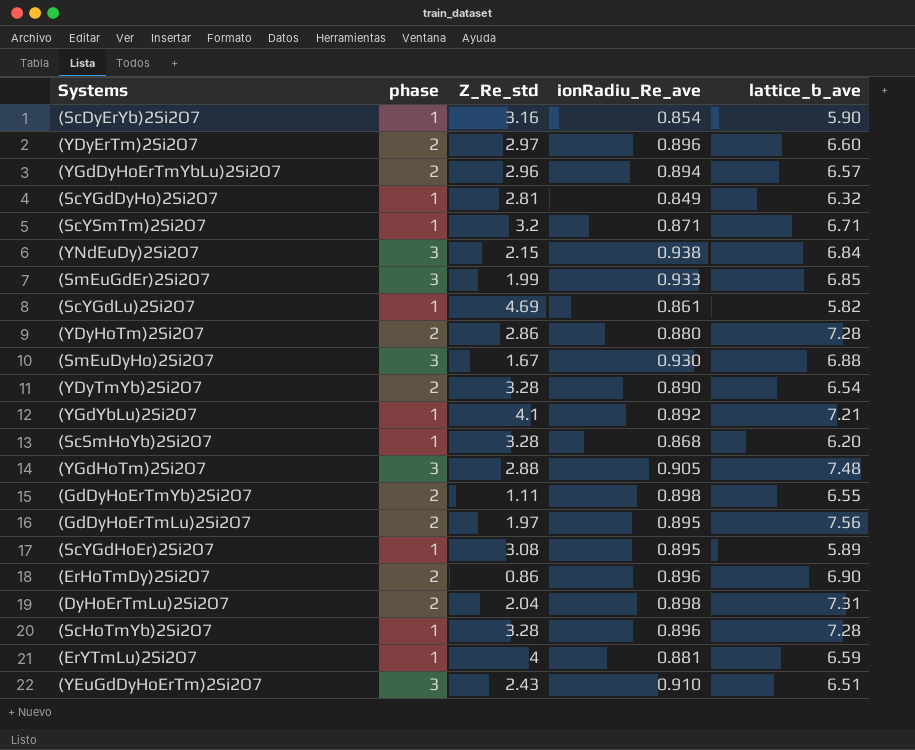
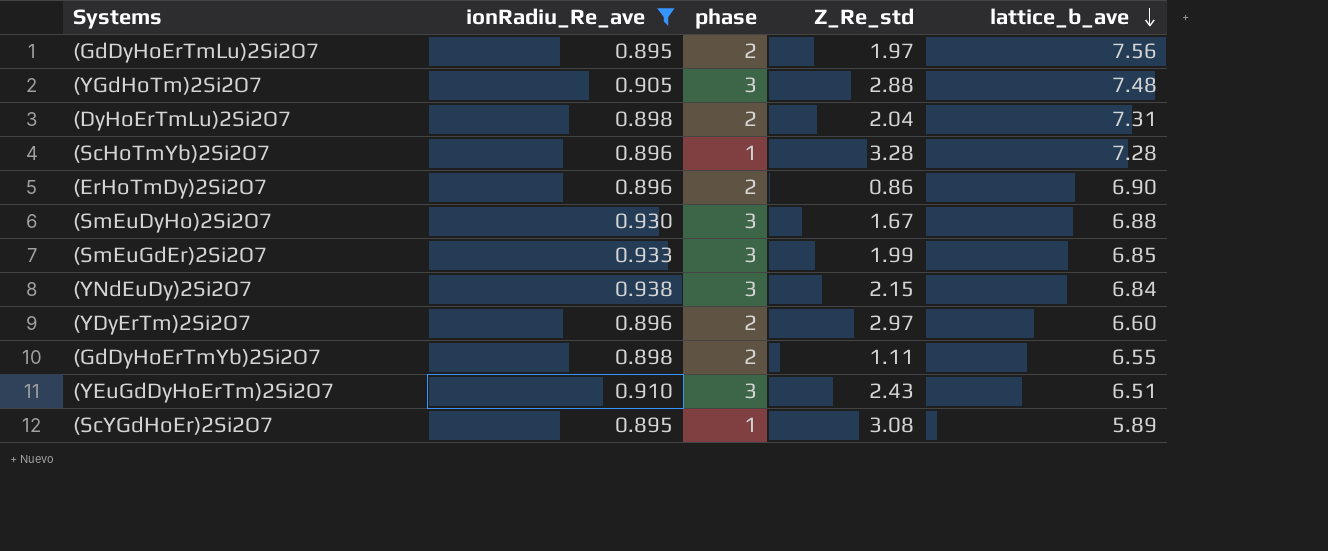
filter: none -> ionRadiu_Re_ave >= 0.895
row order: none -> lattice_b_ave descending
column ionRadiu_Re_ave | position: 4 -> 2

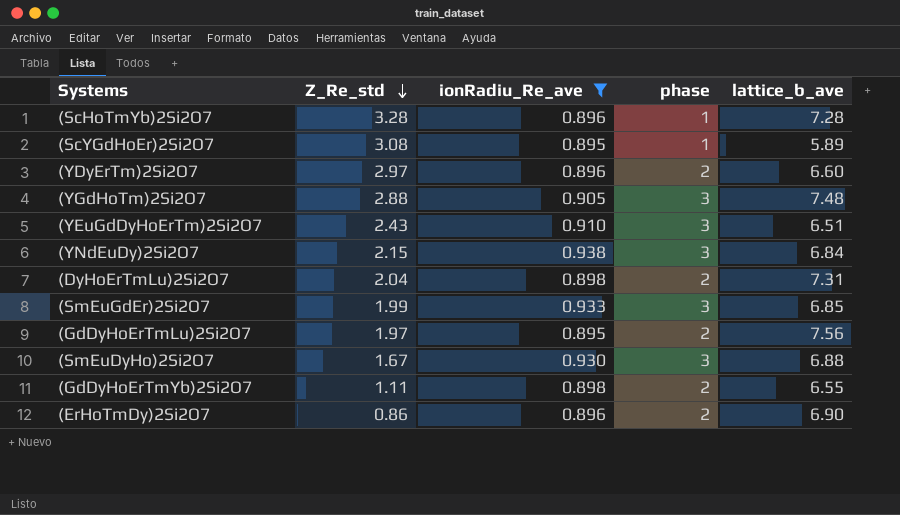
row order: lattice_b_ave descending -> Z_Re_std descending
column Z_Re_std | position: 4 -> 2

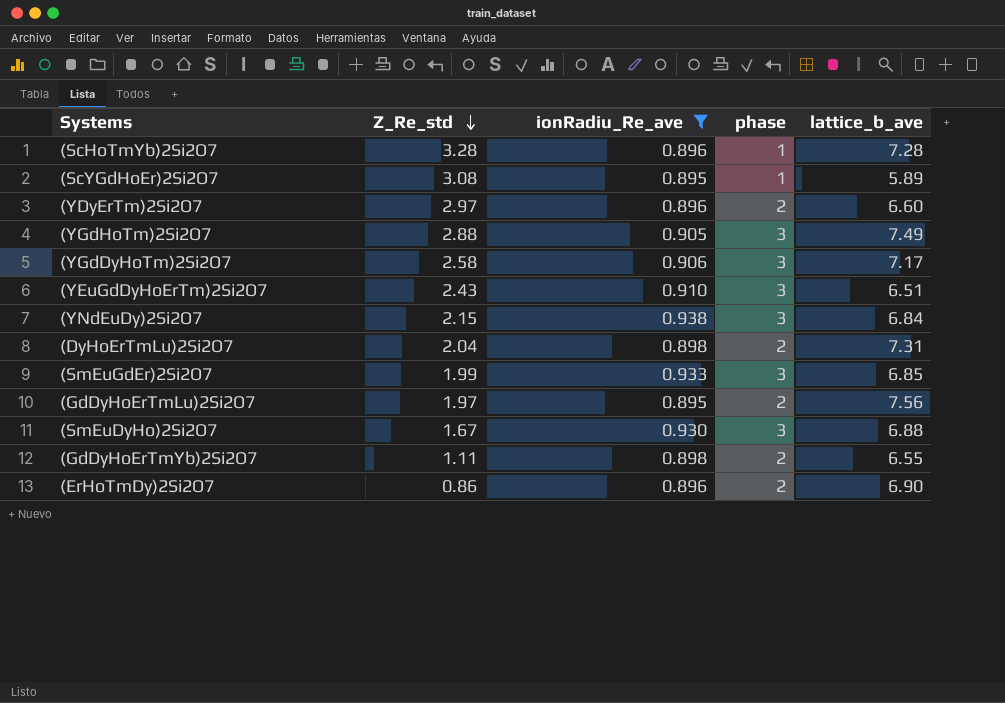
(YGdHoTm)2Si2O7 | lattice_b_ave: 7.48 -> 7.49
row (YGdDyHoTm)2Si2O7: none -> 2.58 | 0.906 | 3 | 7.17

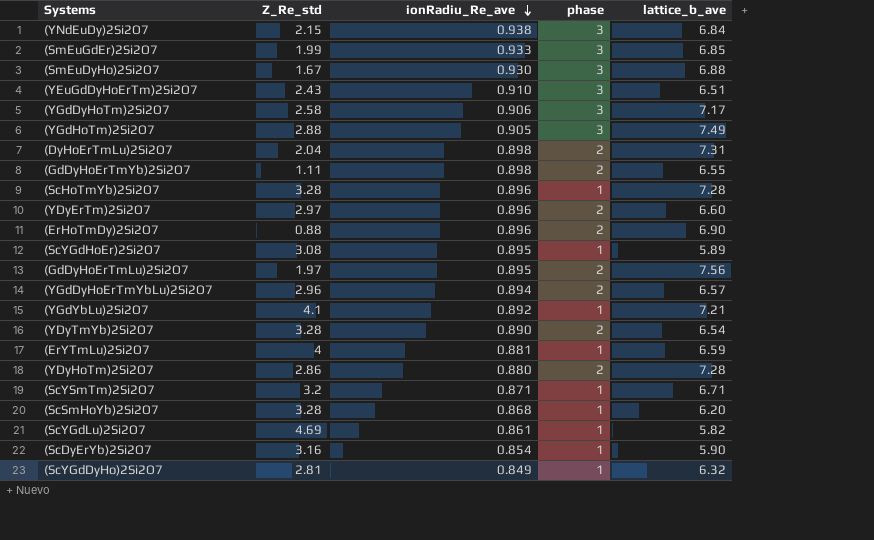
filter: ionRadiu_Re_ave >= 0.895 -> none
row order: Z_Re_std descending -> ionRadiu_Re_ave descending
(ErHoTmDy)2Si2O7 | Z_Re_std: 0.86 -> 0.88

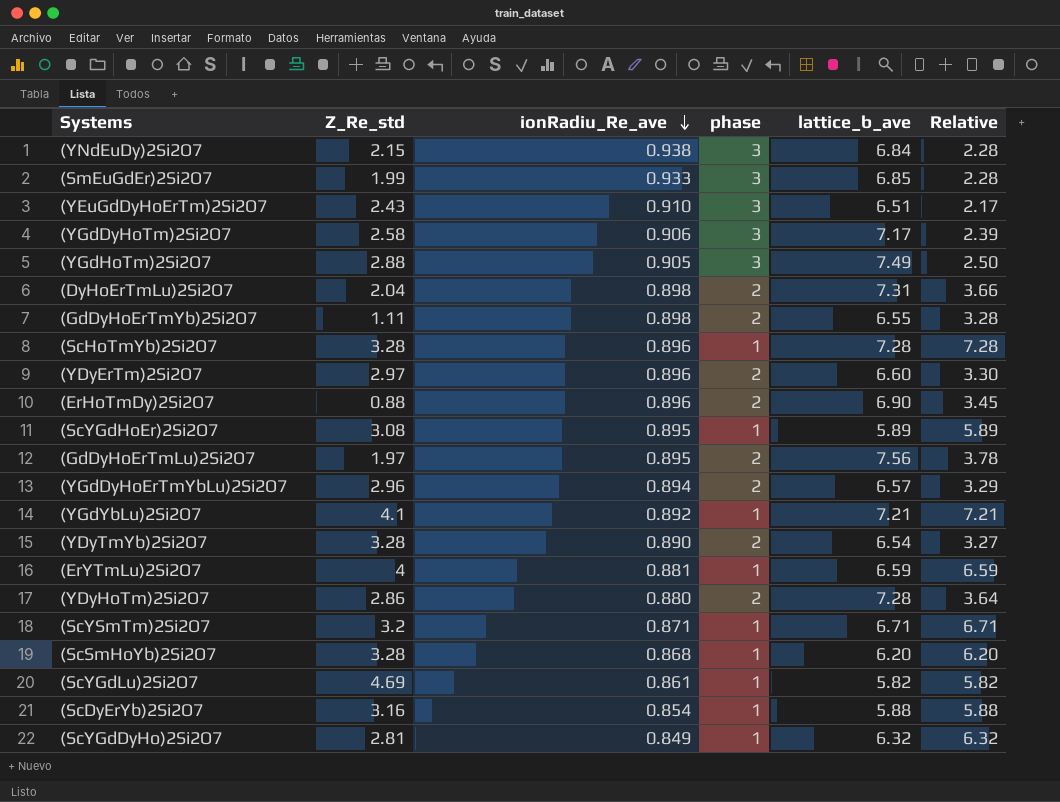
column Relative | formula: none -> [lattice_b_ave] / [phase]
row (SmEuDyHo)2Si2O7: 1.67 | 0.930 | 3 | 6.88 -> none
(ScDyErYb)2Si2O7 | lattice_b_ave: 5.90 -> 5.88

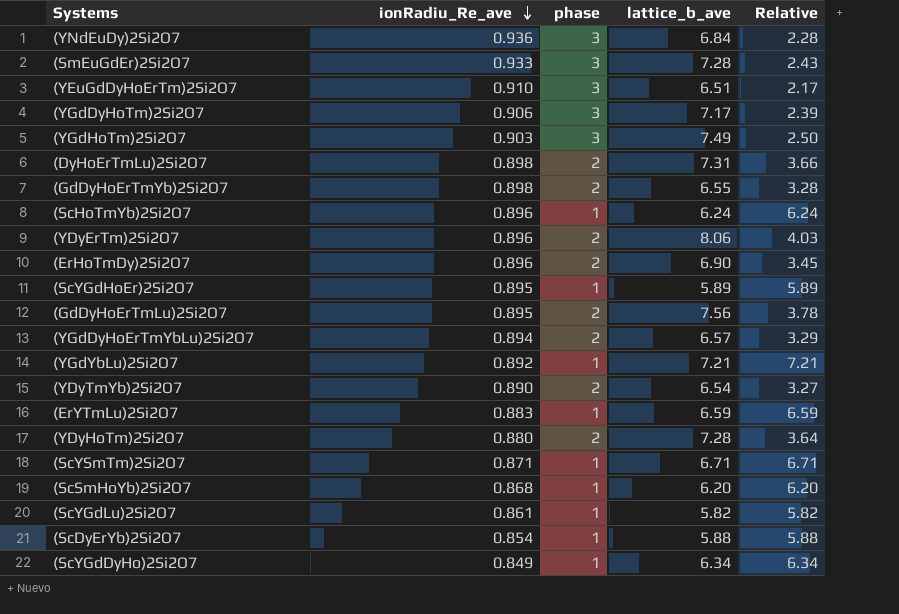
column Z_Re_std | position: 2 -> none
(YNdEuDy)2Si2O7 | ionRadiu_Re_ave: 0.938 -> 0.936
(SmEuGdEr)2Si2O7 | lattice_b_ave: 6.85 -> 7.28
(SmEuGdEr)2Si2O7 | Relative: 2.28 -> 2.43
(YGdHoTm)2Si2O7 | ionRadiu_Re_ave: 0.905 -> 0.903
(ScHoTmYb)2Si2O7 | lattice_b_ave: 7.28 -> 6.24
(ScHoTmYb)2Si2O7 | Relative: 7.28 -> 6.24
(YDyErTm)2Si2O7 | lattice_b_ave: 6.60 -> 8.06
(YDyErTm)2Si2O7 | Relative: 3.30 -> 4.03
(ErYTmLu)2Si2O7 | ionRadiu_Re_ave: 0.881 -> 0.883
(ScYGdDyHo)2Si2O7 | lattice_b_ave: 6.32 -> 6.34
(ScYGdDyHo)2Si2O7 | Relative: 6.32 -> 6.34

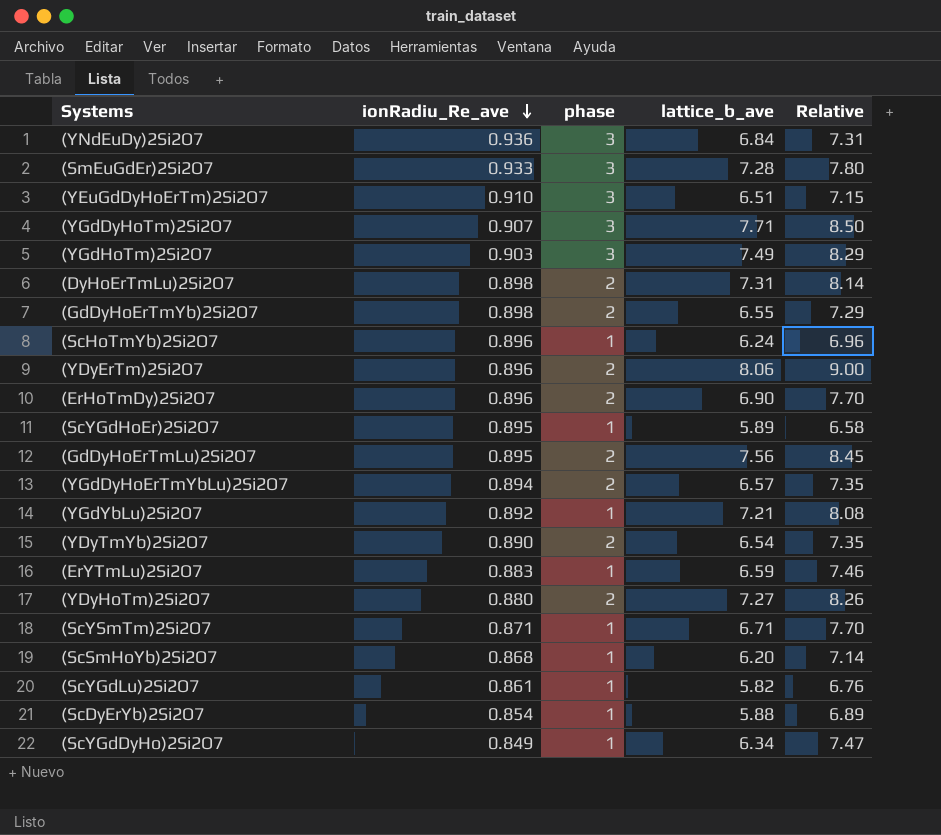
column Relative | formula: [lattice_b_ave] / [phase] -> [lattice_b_ave] / [ionRadiu_Re_ave]
(YGdDyHoTm)2Si2O7 | ionRadiu_Re_ave: 0.906 -> 0.907
(YGdDyHoTm)2Si2O7 | lattice_b_ave: 7.17 -> 7.71
(YDyHoTm)2Si2O7 | lattice_b_ave: 7.28 -> 7.27

